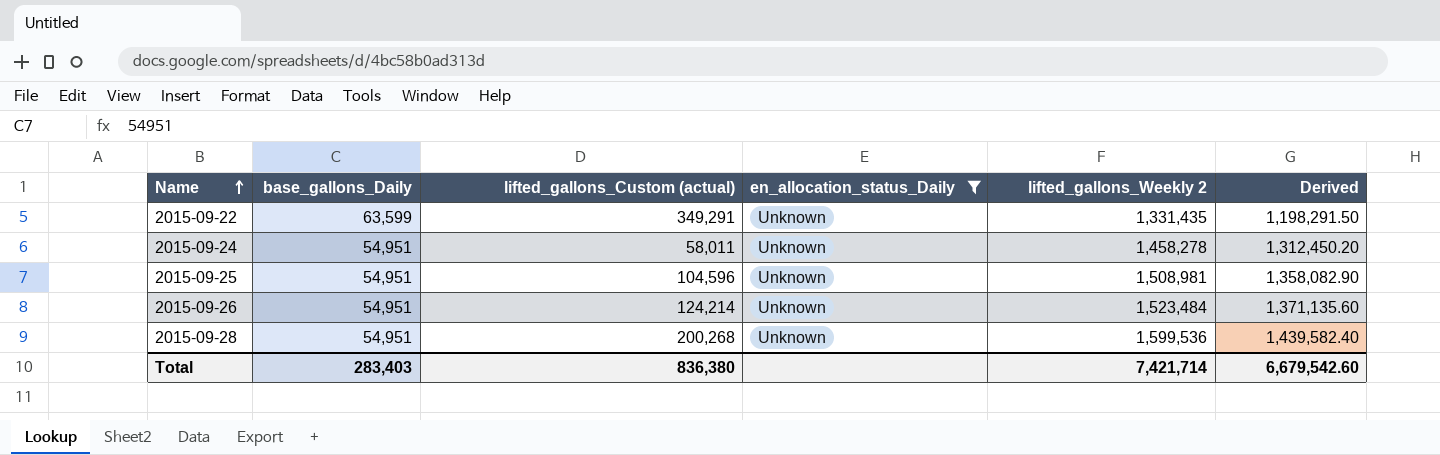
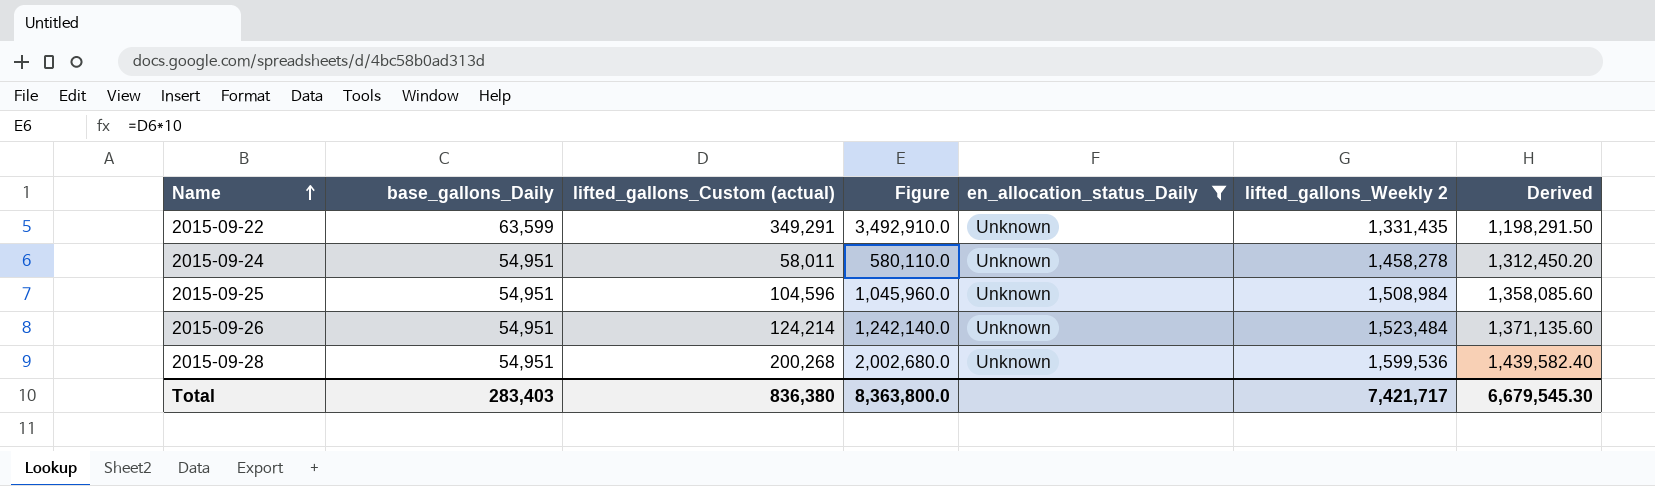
column Figure | formula: none -> [lifted_gallons_Custom (actual)] * 10
2015-09-25 | lifted_gallons_Weekly 2: 1,508,981 -> 1,508,984
2015-09-25 | Derived: 1,358,082.90 -> 1,358,085.60
Total | lifted_gallons_Weekly 2: 7,421,714 -> 7,421,717
Total | Derived: 6,679,542.60 -> 6,679,545.30

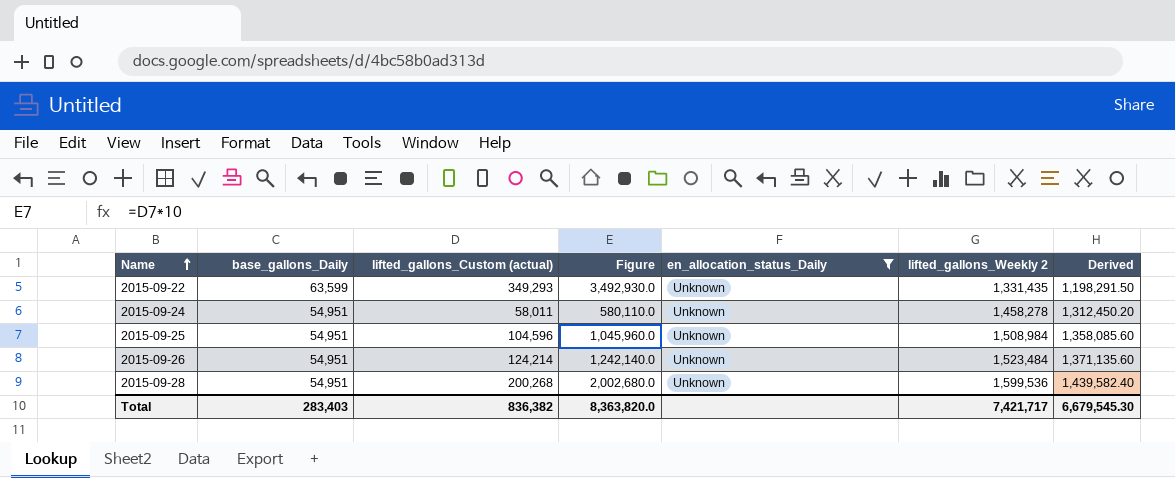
2015-09-22 | lifted_gallons_Custom (actual): 349,291 -> 349,293
2015-09-22 | Figure: 3,492,910.0 -> 3,492,930.0
Total | lifted_gallons_Custom (actual): 836,380 -> 836,382
Total | Figure: 8,363,800.0 -> 8,363,820.0

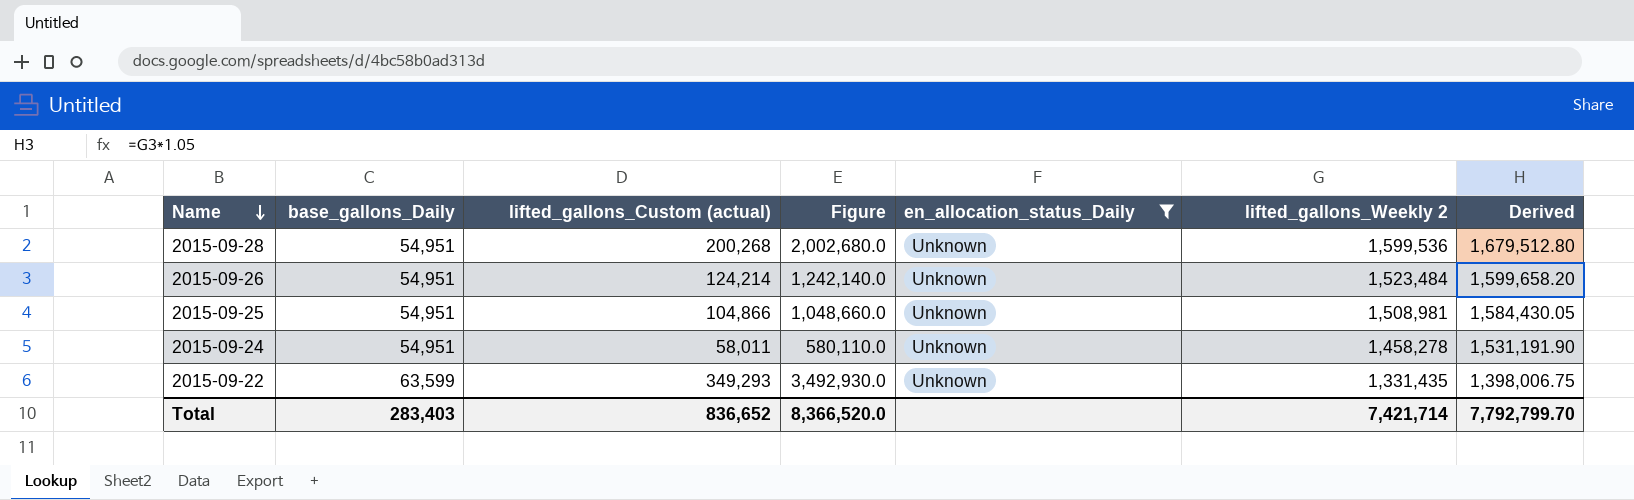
row order: Name ascending -> Name descending
column Derived | formula: [lifted_gallons_Weekly 2] * 0.9 -> [lifted_gallons_Weekly 2] * 1.05
2015-09-25 | lifted_gallons_Custom (actual): 104,596 -> 104,866
2015-09-25 | Figure: 1,045,960.0 -> 1,048,660.0
2015-09-25 | lifted_gallons_Weekly 2: 1,508,984 -> 1,508,981
Total | lifted_gallons_Custom (actual): 836,382 -> 836,652
Total | Figure: 8,363,820.0 -> 8,366,520.0
Total | lifted_gallons_Weekly 2: 7,421,717 -> 7,421,714
Total | Derived: 6,679,545.30 -> 7,792,799.70

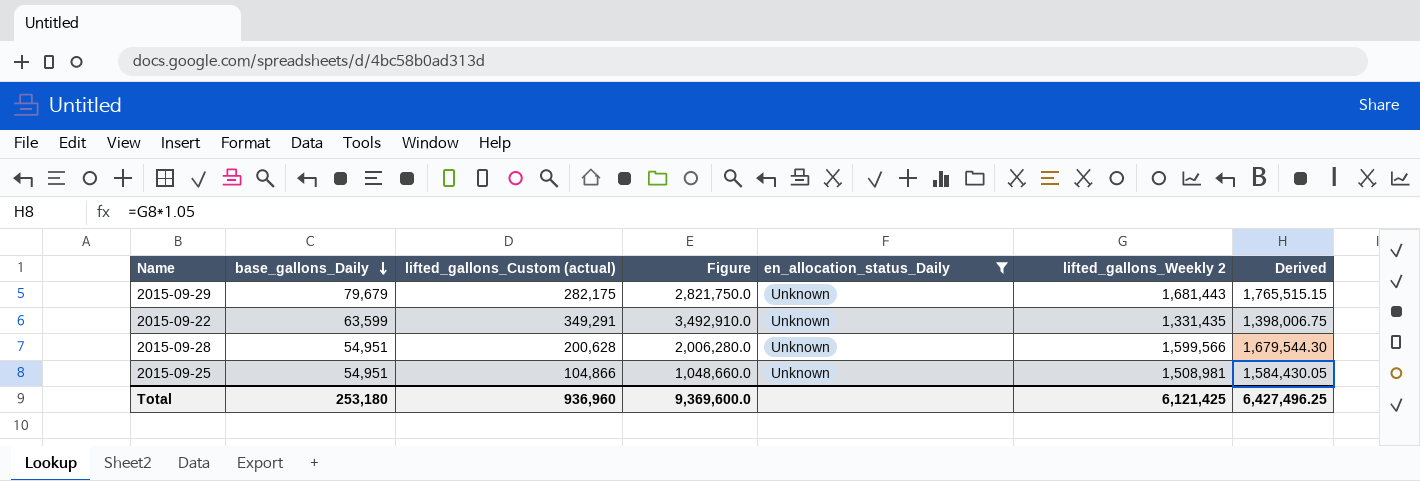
row order: Name descending -> base_gallons_Daily descending
row 2015-09-26: 54,951 | 124,214 | 1,242,140.0 | Unknown | 1,523,484 | 1,599,658.20 -> none
row 2015-09-24: 54,951 | 58,011 | 580,110.0 | Unknown | 1,458,278 | 1,531,191.90 -> none
row 2015-09-29: none -> 79,679 | 282,175 | 2,821,750.0 | Unknown | 1,681,443 | 1,765,515.15
2015-09-22 | lifted_gallons_Custom (actual): 349,293 -> 349,291
2015-09-22 | Figure: 3,492,930.0 -> 3,492,910.0
2015-09-28 | lifted_gallons_Custom (actual): 200,268 -> 200,628
2015-09-28 | Figure: 2,002,680.0 -> 2,006,280.0
2015-09-28 | lifted_gallons_Weekly 2: 1,599,536 -> 1,599,566
2015-09-28 | Derived: 1,679,512.80 -> 1,679,544.30
Total | base_gallons_Daily: 283,403 -> 253,180
Total | lifted_gallons_Custom (actual): 836,652 -> 936,960
Total | Figure: 8,366,520.0 -> 9,369,600.0
Total | lifted_gallons_Weekly 2: 7,421,714 -> 6,121,425
Total | Derived: 7,792,799.70 -> 6,427,496.25

